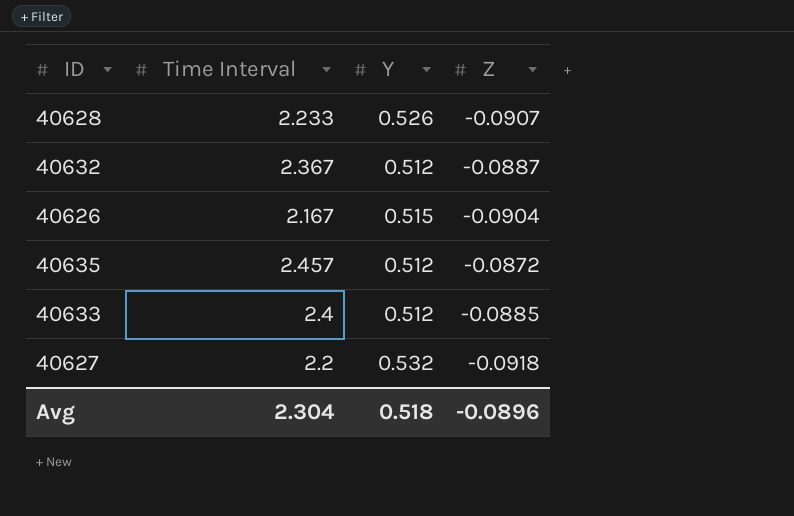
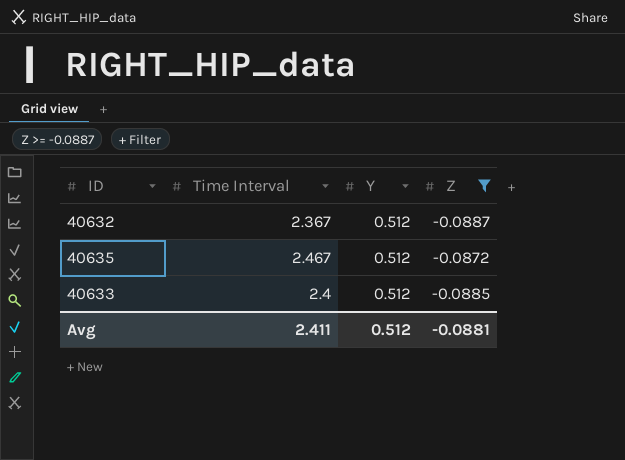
filter: none -> Z >= -0.0887
40635 | Time Interval: 2.457 -> 2.467
Avg | Time Interval: 2.304 -> 2.411
Avg | Y: 0.518 -> 0.512
Avg | Z: -0.0896 -> -0.0881

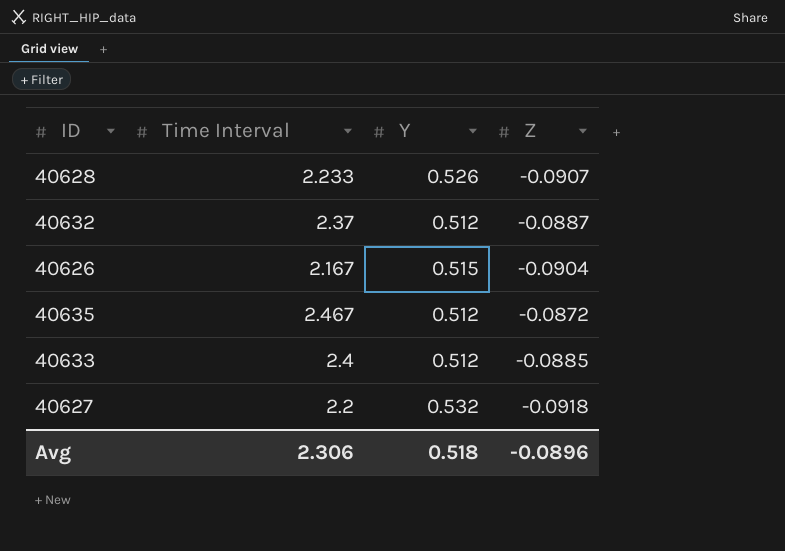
filter: Z >= -0.0887 -> none
40632 | Time Interval: 2.367 -> 2.37
Avg | Time Interval: 2.411 -> 2.306
Avg | Y: 0.512 -> 0.518
Avg | Z: -0.0881 -> -0.0896

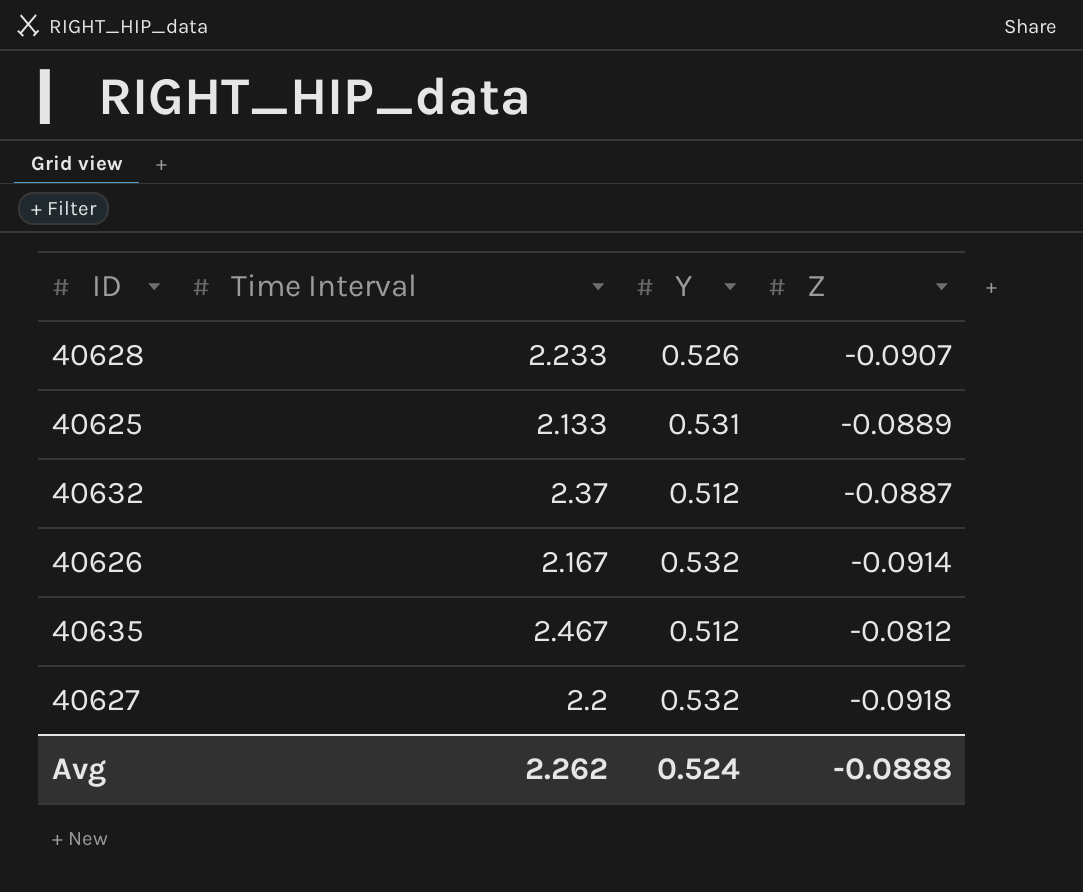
row 40633: 2.4 | 0.512 | -0.0885 -> none
row 40625: none -> 2.133 | 0.531 | -0.0889
40626 | Y: 0.515 -> 0.532
40626 | Z: -0.0904 -> -0.0914
40635 | Z: -0.0872 -> -0.0812
Avg | Time Interval: 2.306 -> 2.262
Avg | Y: 0.518 -> 0.524
Avg | Z: -0.0896 -> -0.0888

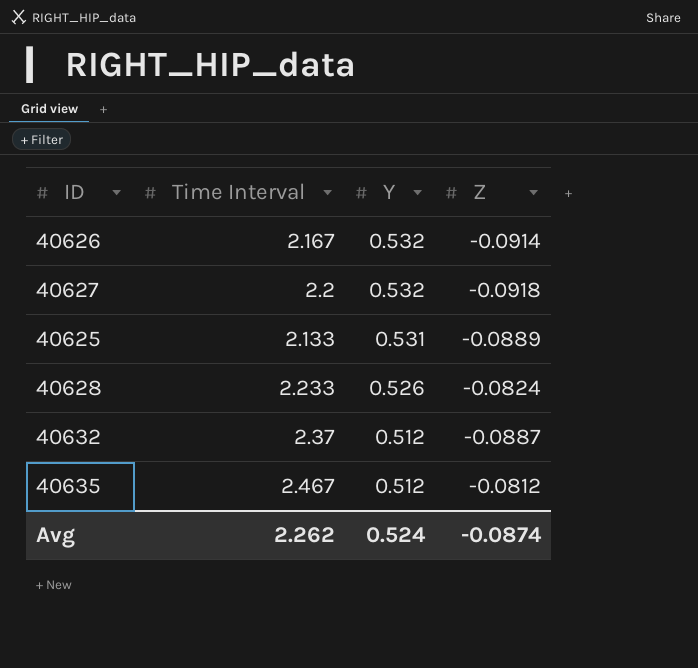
row order: none -> Y descending
40628 | Z: -0.0907 -> -0.0824
Avg | Z: -0.0888 -> -0.0874

